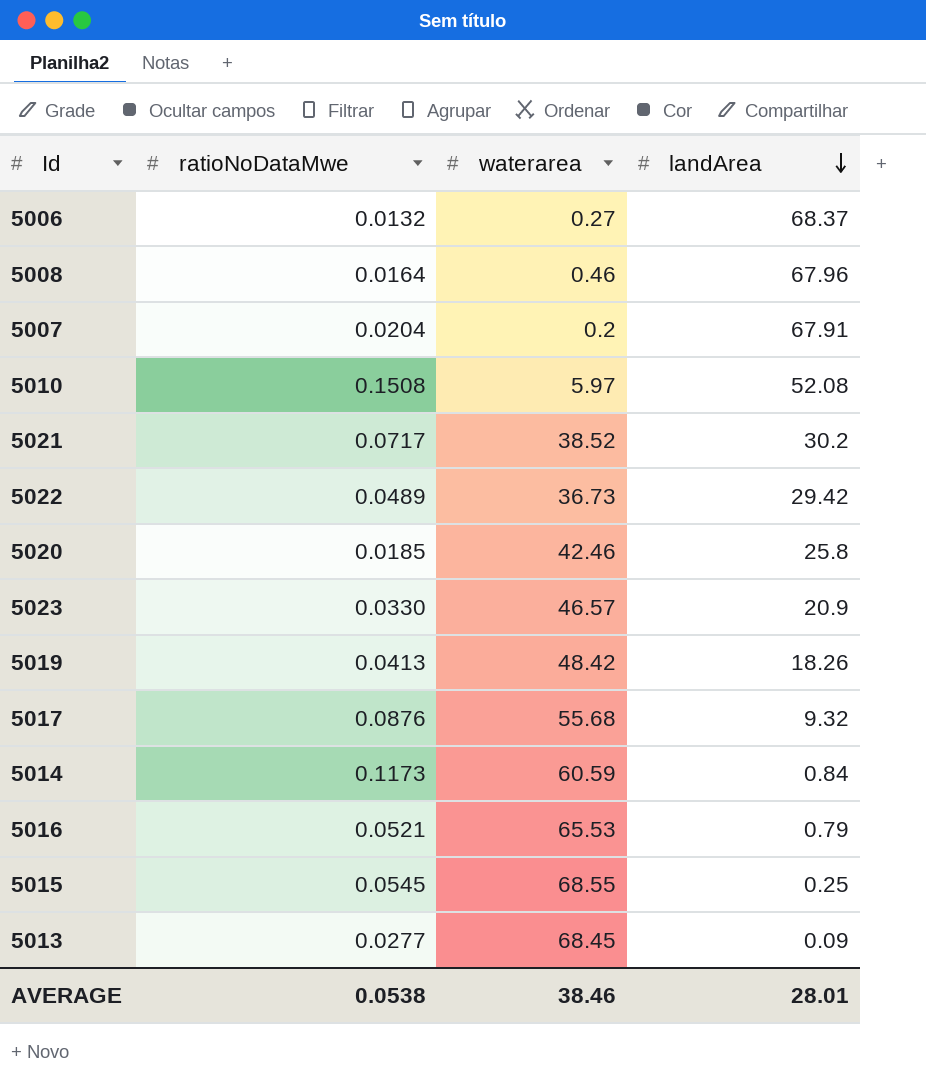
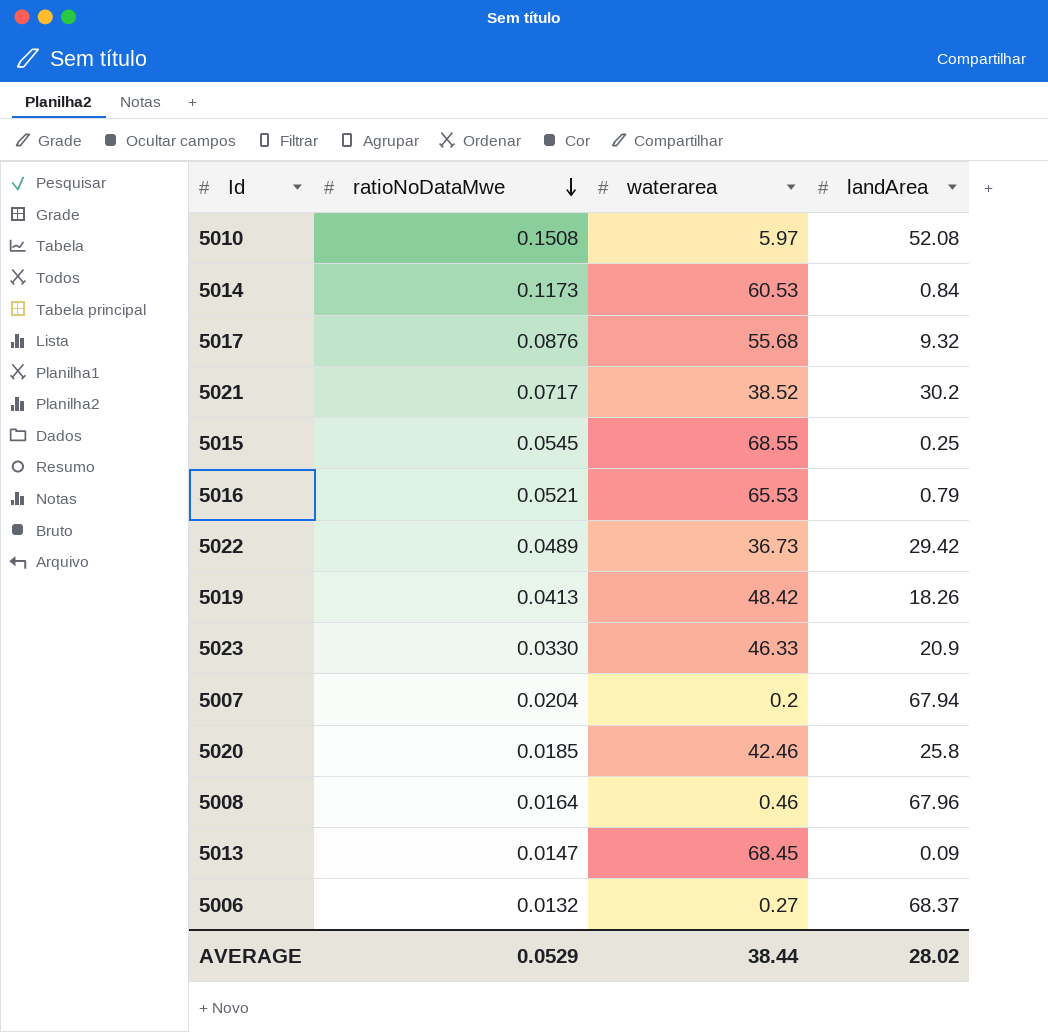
row order: landArea descending -> ratioNoDataMwe descending
5014 | waterarea: 60.59 -> 60.53
5023 | waterarea: 46.57 -> 46.33
5007 | landArea: 67.91 -> 67.94
5013 | ratioNoDataMwe: 0.0277 -> 0.0147
AVERAGE | ratioNoDataMwe: 0.0538 -> 0.0529
AVERAGE | waterarea: 38.46 -> 38.44
AVERAGE | landArea: 28.01 -> 28.02

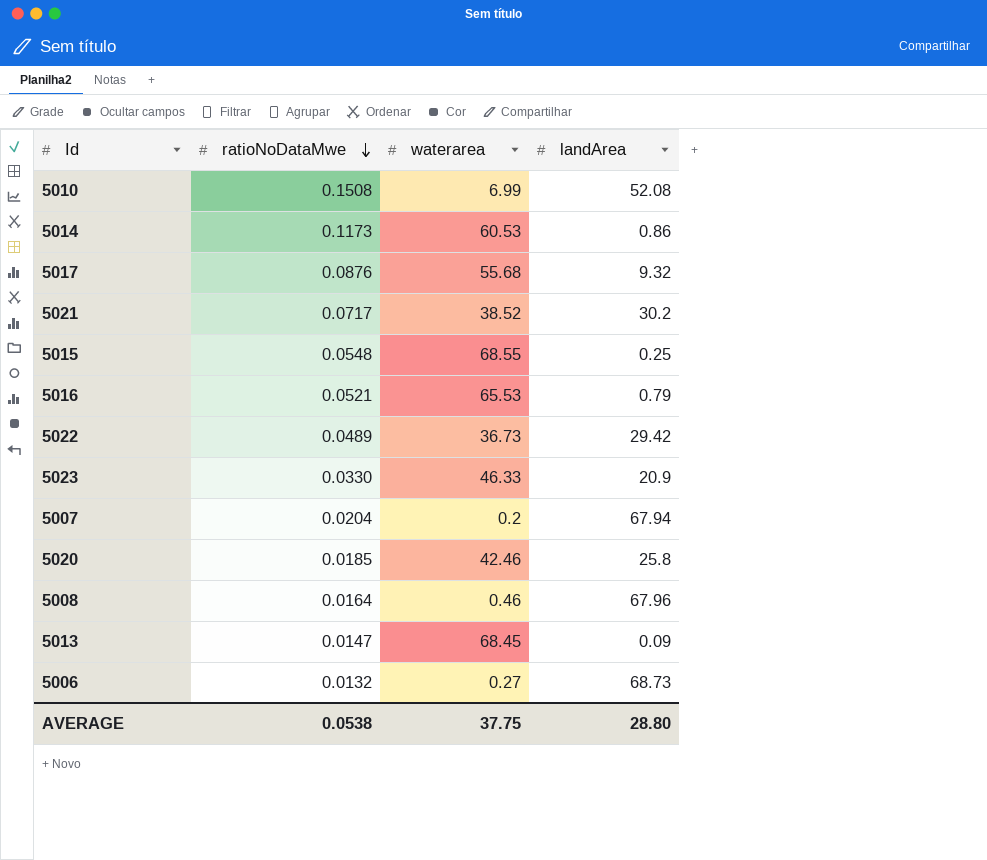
row 5019: 0.0413 | 48.42 | 18.26 -> none
5010 | waterarea: 5.97 -> 6.99
5014 | landArea: 0.84 -> 0.86
5015 | ratioNoDataMwe: 0.0545 -> 0.0548
5006 | landArea: 68.37 -> 68.73
AVERAGE | ratioNoDataMwe: 0.0529 -> 0.0538
AVERAGE | waterarea: 38.44 -> 37.75
AVERAGE | landArea: 28.02 -> 28.80

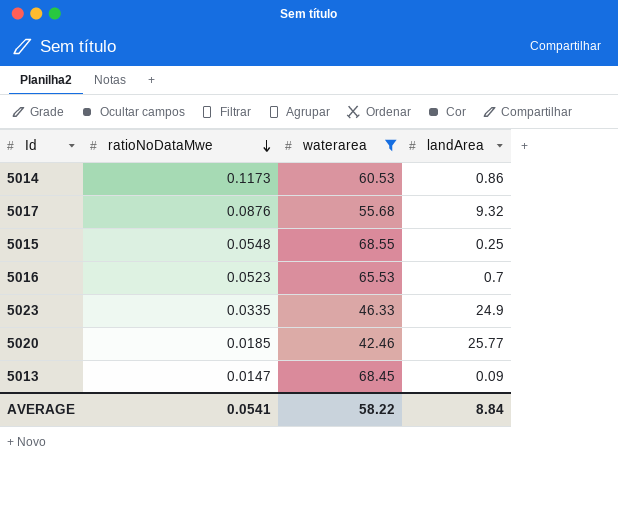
filter: none -> waterarea >= 42.46
5016 | ratioNoDataMwe: 0.0521 -> 0.0523
5016 | landArea: 0.79 -> 0.7
5023 | ratioNoDataMwe: 0.0330 -> 0.0335
5023 | landArea: 20.9 -> 24.9
5020 | landArea: 25.8 -> 25.77
AVERAGE | ratioNoDataMwe: 0.0538 -> 0.0541
AVERAGE | waterarea: 37.75 -> 58.22
AVERAGE | landArea: 28.80 -> 8.84

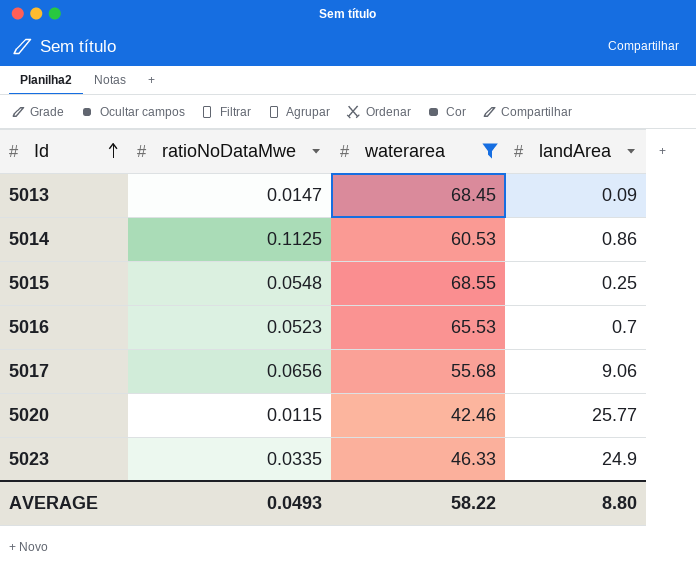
row order: ratioNoDataMwe descending -> Id ascending
5014 | ratioNoDataMwe: 0.1173 -> 0.1125
5017 | ratioNoDataMwe: 0.0876 -> 0.0656
5017 | landArea: 9.32 -> 9.06
5020 | ratioNoDataMwe: 0.0185 -> 0.0115
AVERAGE | ratioNoDataMwe: 0.0541 -> 0.0493
AVERAGE | landArea: 8.84 -> 8.80

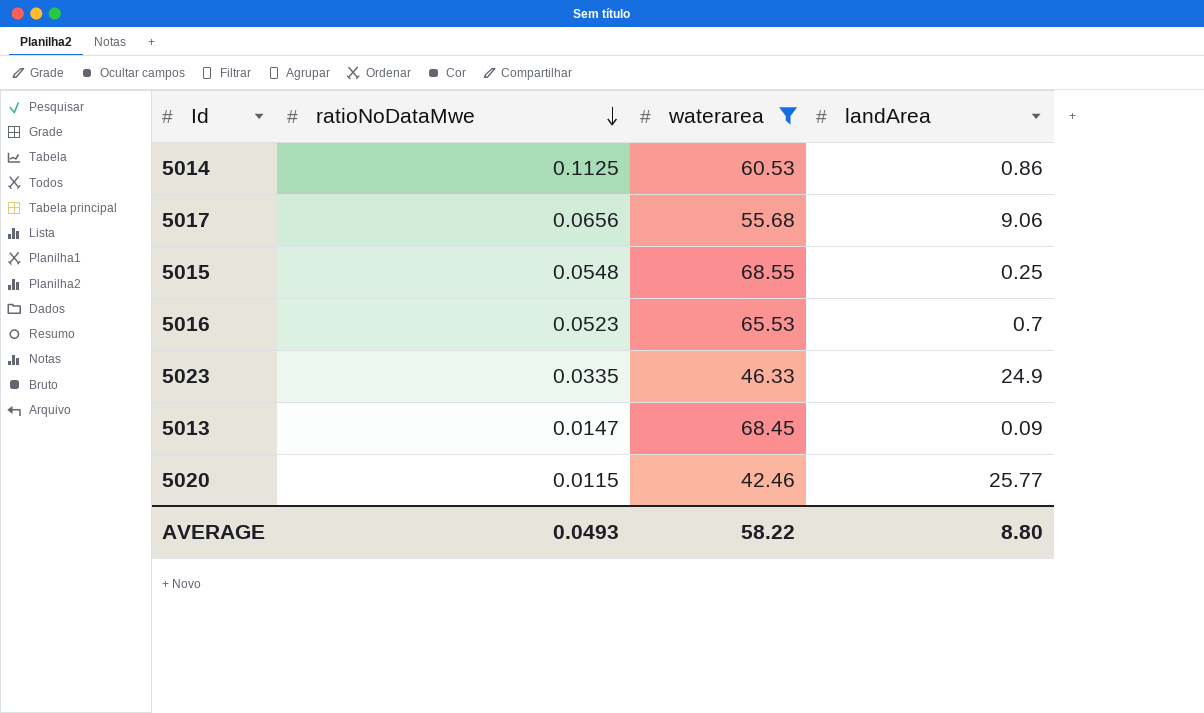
row order: Id ascending -> ratioNoDataMwe descending

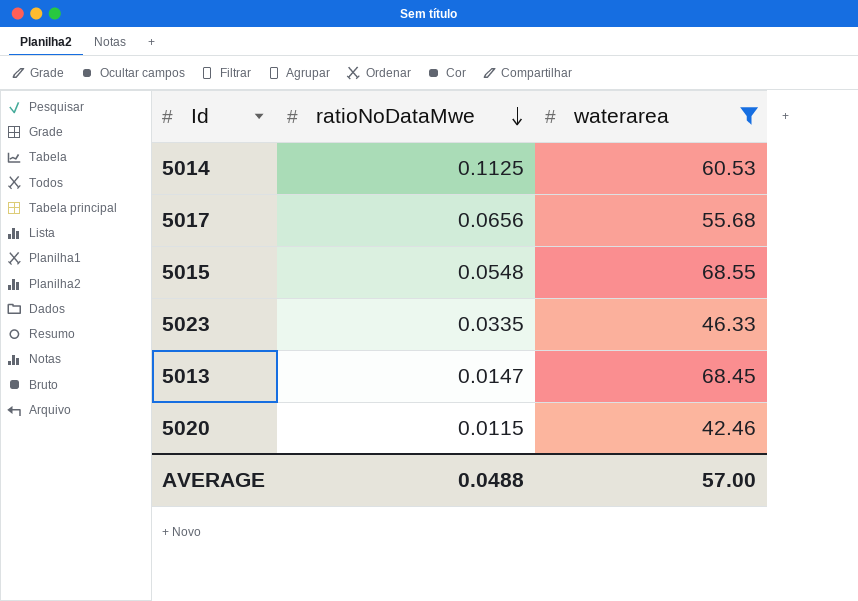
column landArea | position: 4 -> none
row 5016: 0.0523 | 65.53 | 0.7 -> none
AVERAGE | ratioNoDataMwe: 0.0493 -> 0.0488
AVERAGE | waterarea: 58.22 -> 57.00

